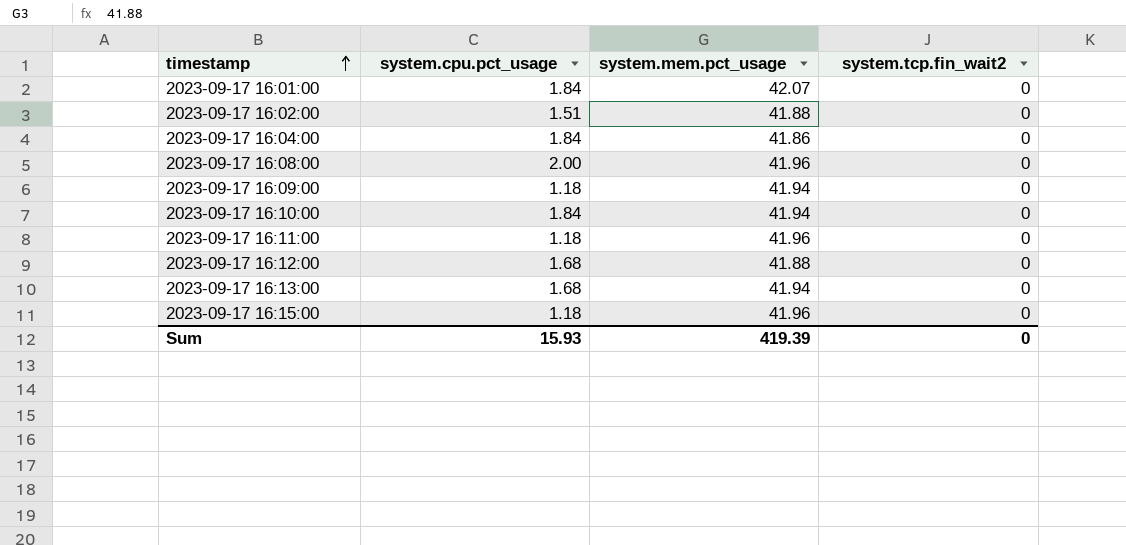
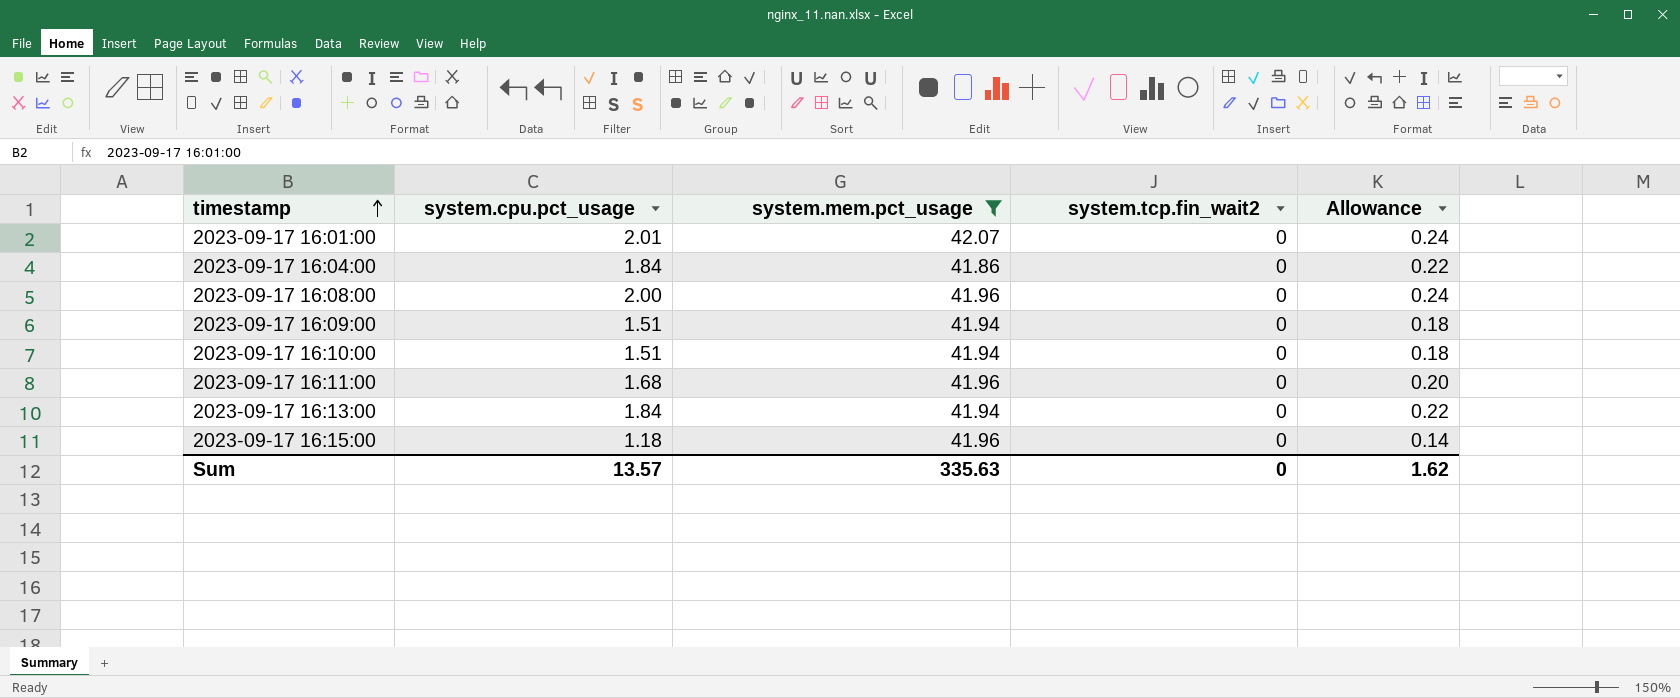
filter: none -> system.mem.pct_usage != 41.88
column Allowance | formula: none -> [system.cpu.pct_usage] * 0.12
2023-09-17 16:01:00 | system.cpu.pct_usage: 1.84 -> 2.01
2023-09-17 16:09:00 | system.cpu.pct_usage: 1.18 -> 1.51
2023-09-17 16:10:00 | system.cpu.pct_usage: 1.84 -> 1.51
2023-09-17 16:11:00 | system.cpu.pct_usage: 1.18 -> 1.68
2023-09-17 16:13:00 | system.cpu.pct_usage: 1.68 -> 1.84
Sum | system.cpu.pct_usage: 15.93 -> 13.57
Sum | system.mem.pct_usage: 419.39 -> 335.63

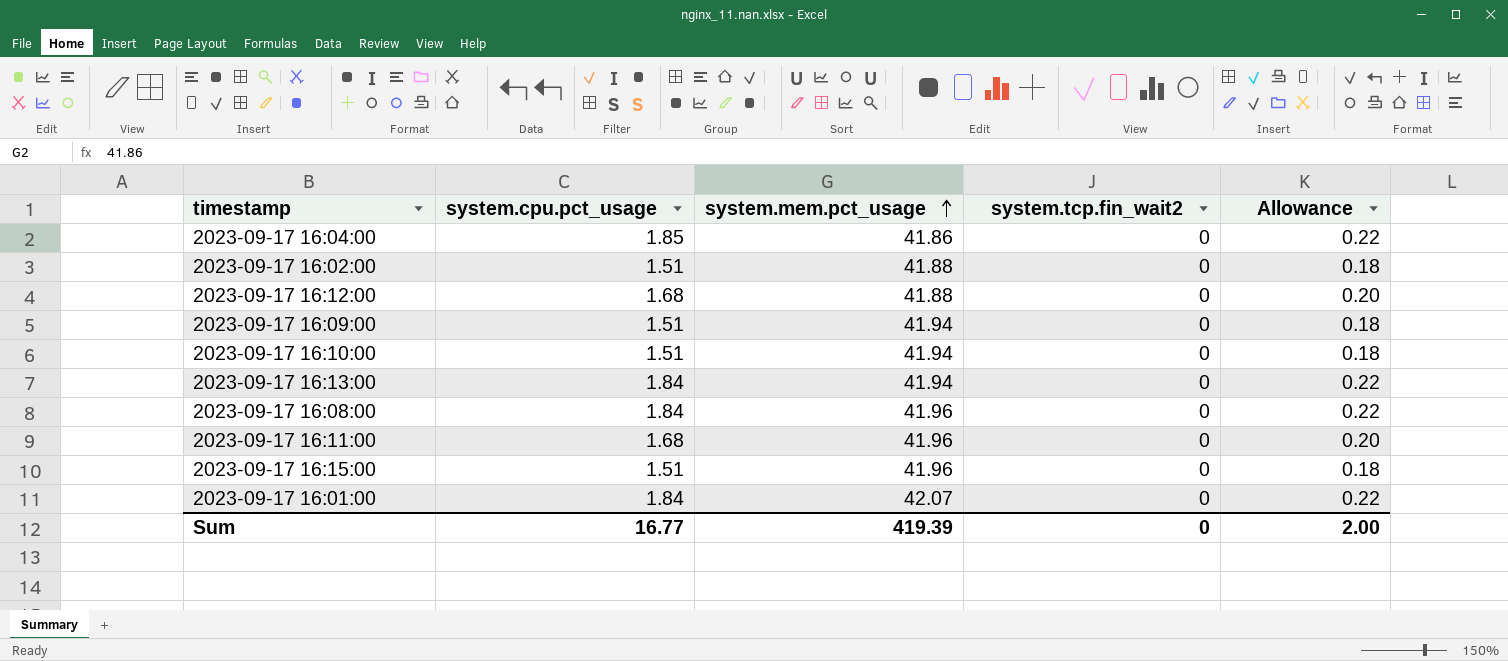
filter: system.mem.pct_usage != 41.88 -> none
row order: timestamp ascending -> system.mem.pct_usage ascending
2023-09-17 16:04:00 | system.cpu.pct_usage: 1.84 -> 1.85
2023-09-17 16:08:00 | system.cpu.pct_usage: 2.00 -> 1.84
2023-09-17 16:08:00 | Allowance: 0.24 -> 0.22
2023-09-17 16:15:00 | system.cpu.pct_usage: 1.18 -> 1.51
2023-09-17 16:15:00 | Allowance: 0.14 -> 0.18
2023-09-17 16:01:00 | system.cpu.pct_usage: 2.01 -> 1.84
2023-09-17 16:01:00 | Allowance: 0.24 -> 0.22
Sum | system.cpu.pct_usage: 13.57 -> 16.77
Sum | system.mem.pct_usage: 335.63 -> 419.39
Sum | Allowance: 1.62 -> 2.00

